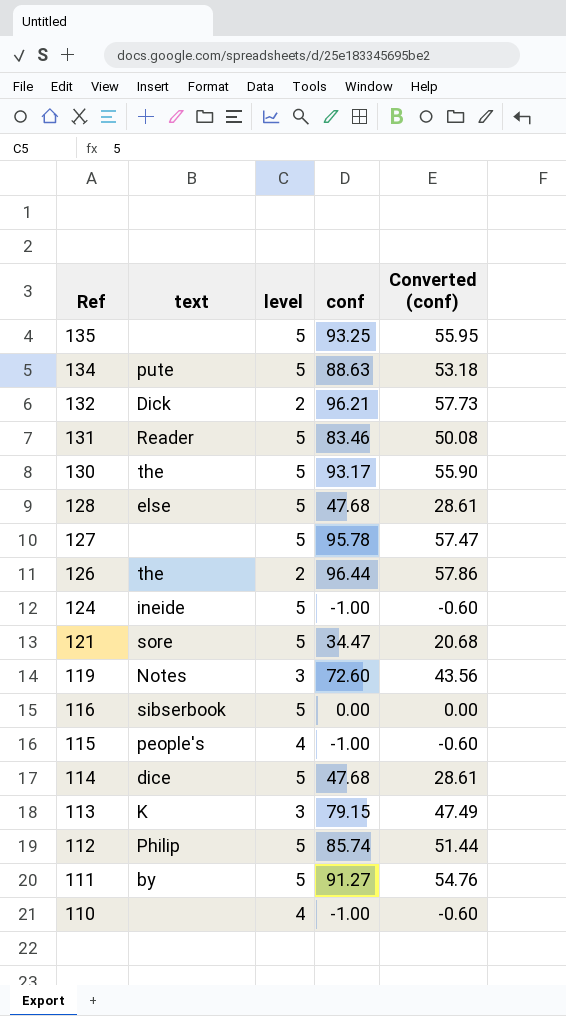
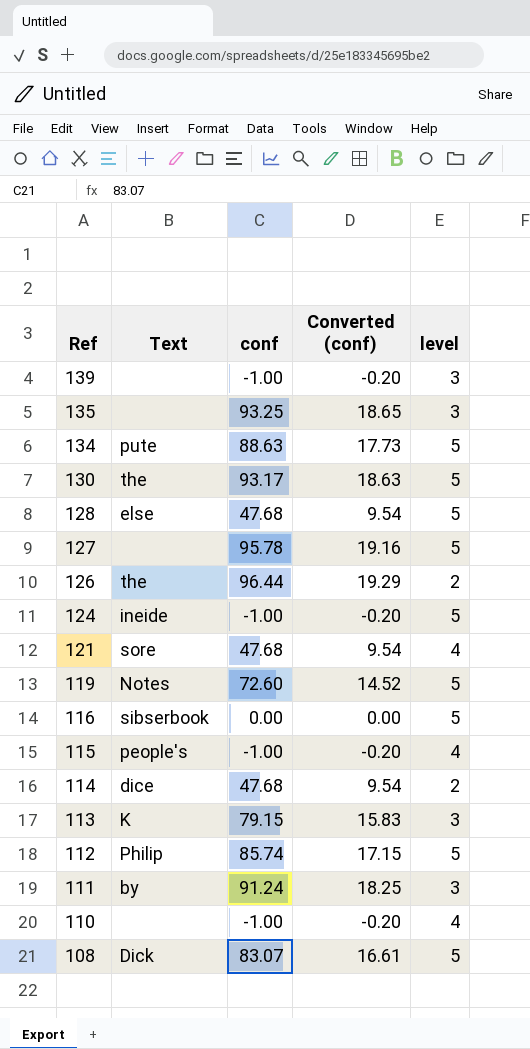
column name: text -> Text
column Converted (conf) | formula: [conf] * 0.6 -> [conf] * 0.2
column level | position: 3 -> 5
row 132: Dick | 2 | 96.21 | 57.73 -> none
row 131: Reader | 5 | 83.46 | 50.08 -> none
row 139: none -> none | -1.00 | -0.20 | 3
135 | level: 5 -> 3
121 | conf: 34.47 -> 47.68
121 | level: 5 -> 4
119 | level: 3 -> 5
114 | level: 5 -> 2
111 | conf: 91.27 -> 91.24
111 | level: 5 -> 3
row 108: none -> Dick | 83.07 | 16.61 | 5

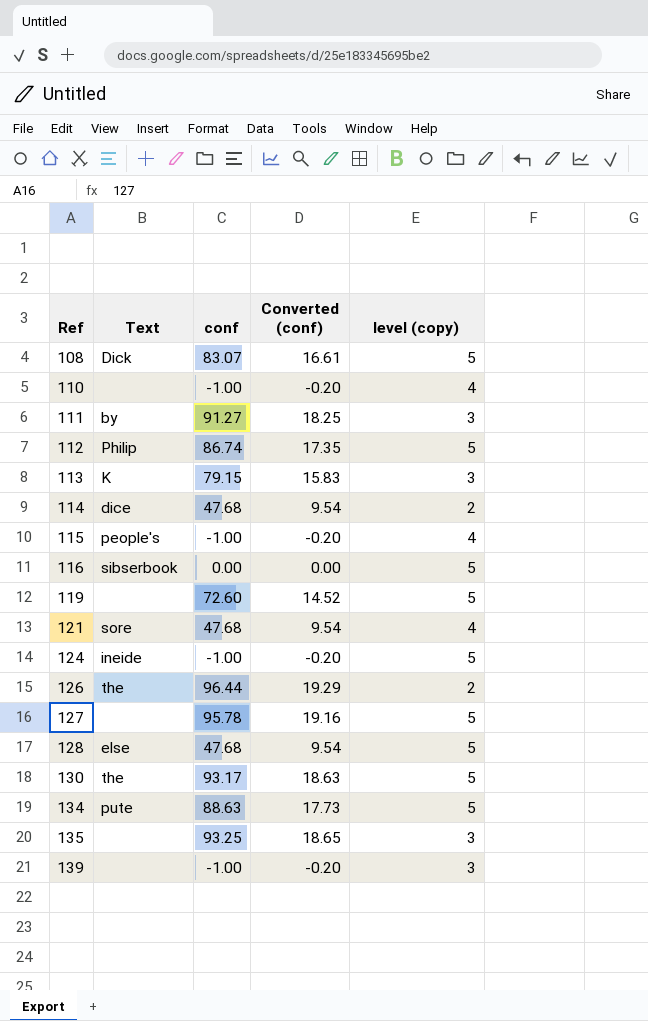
row order: Ref descending -> Ref ascending
column name: level -> level (copy)
111 | conf: 91.24 -> 91.27
112 | conf: 85.74 -> 86.74
112 | Converted (conf): 17.15 -> 17.35
119 | Text: Notes -> none

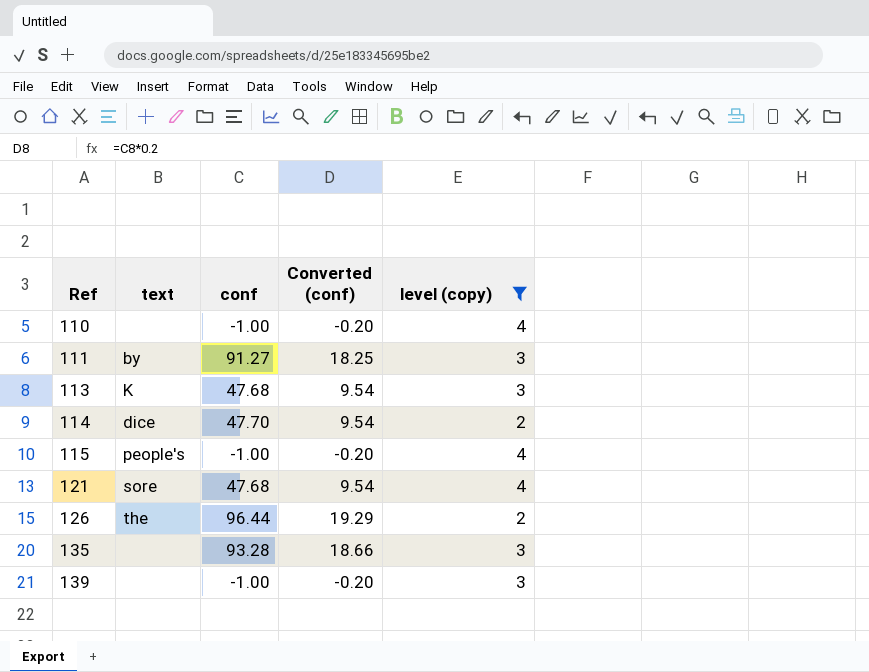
filter: none -> level (copy) != 5
column name: Text -> text
113 | conf: 79.15 -> 47.68
113 | Converted (conf): 15.83 -> 9.54
114 | conf: 47.68 -> 47.70
135 | conf: 93.25 -> 93.28
135 | Converted (conf): 18.65 -> 18.66

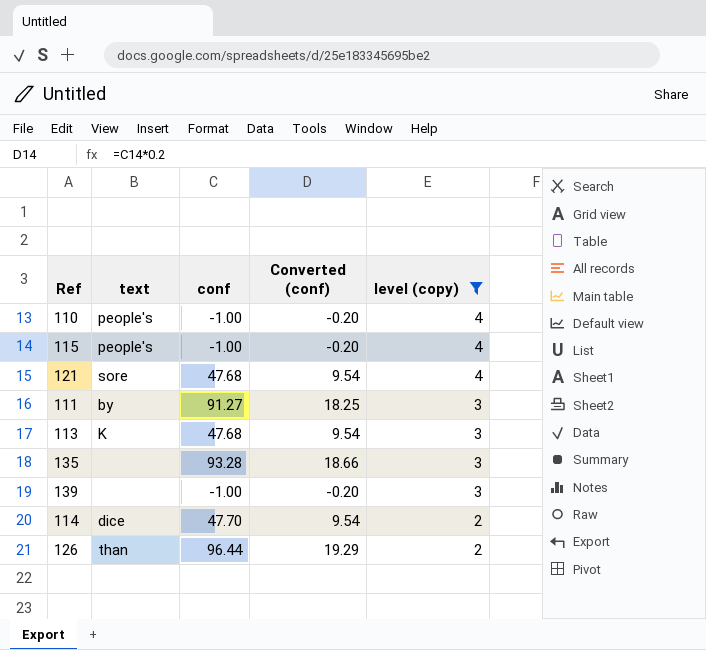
row order: Ref ascending -> level (copy) descending
110 | text: none -> people's
126 | text: the -> than

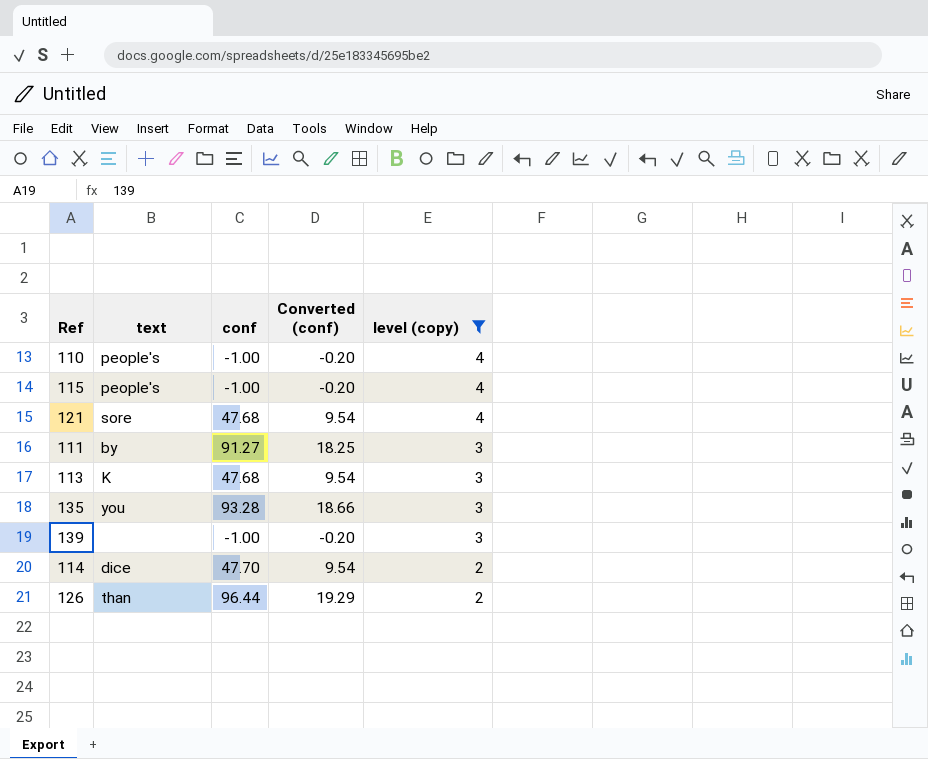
135 | text: none -> you

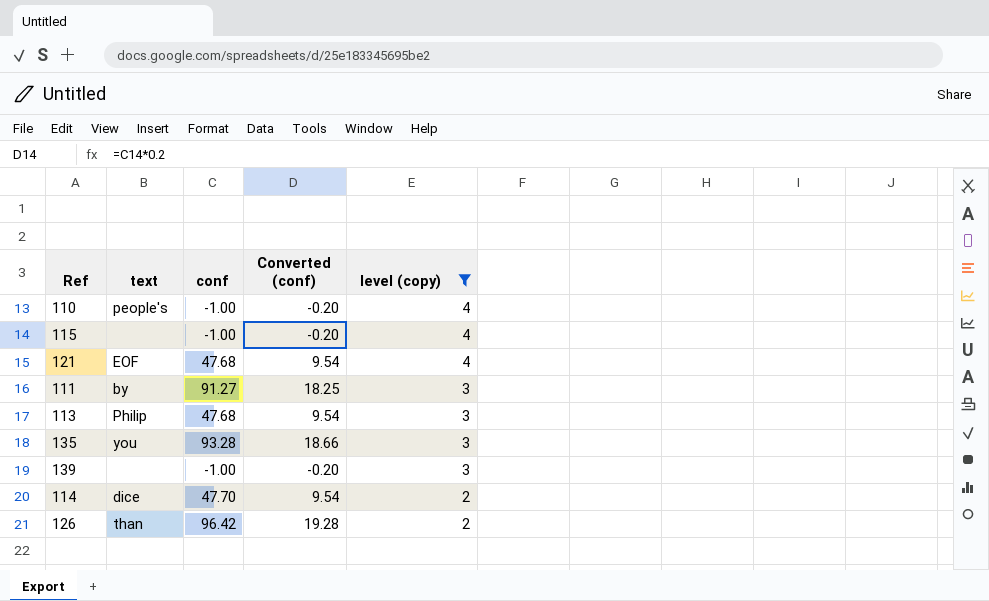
115 | text: people's -> none
121 | text: sore -> EOF
113 | text: K -> Philip
126 | conf: 96.44 -> 96.42
126 | Converted (conf): 19.29 -> 19.28

